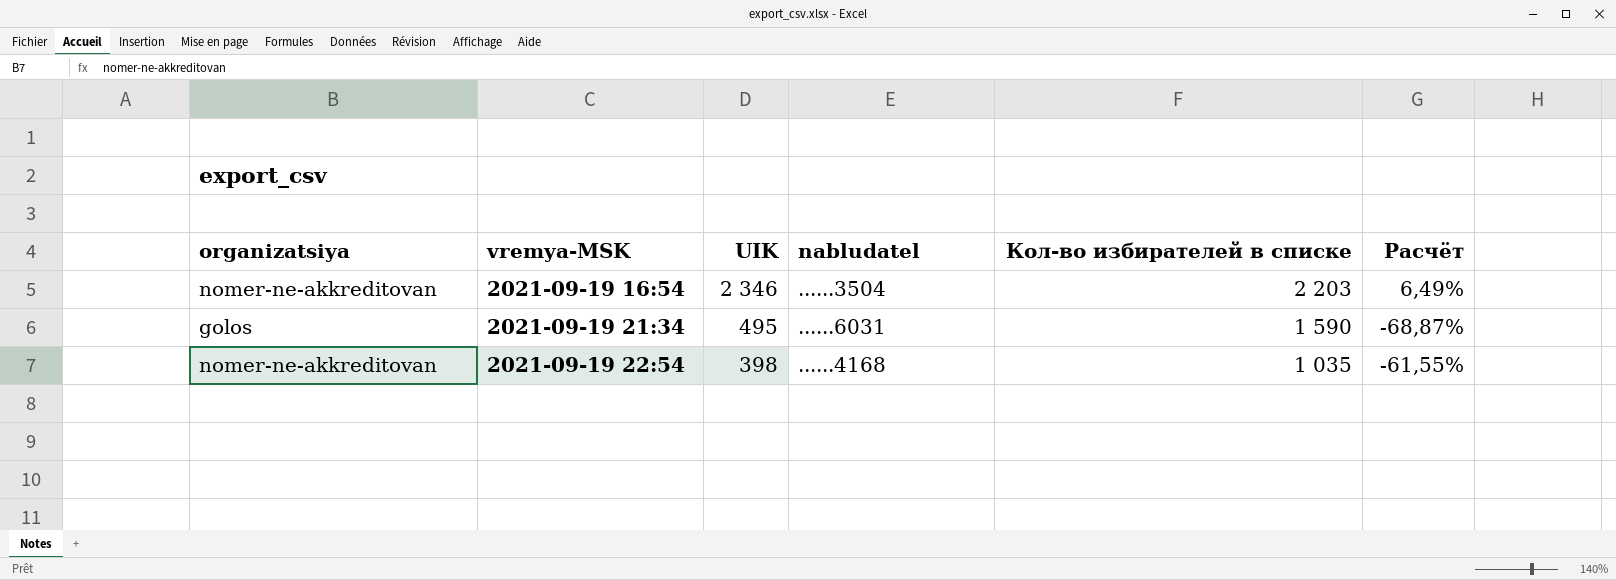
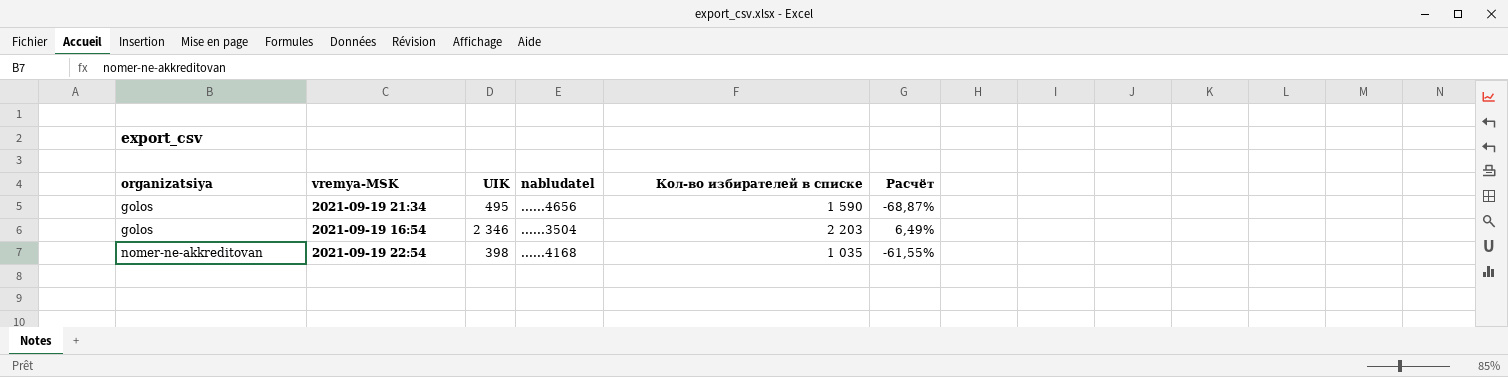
row order: vremya-MSK ascending -> organizatsiya ascending
2021-09-19 21:34 | nabludatel: ......6031 -> ......4656
2021-09-19 16:54 | organizatsiya: nomer-ne-akkreditovan -> golos

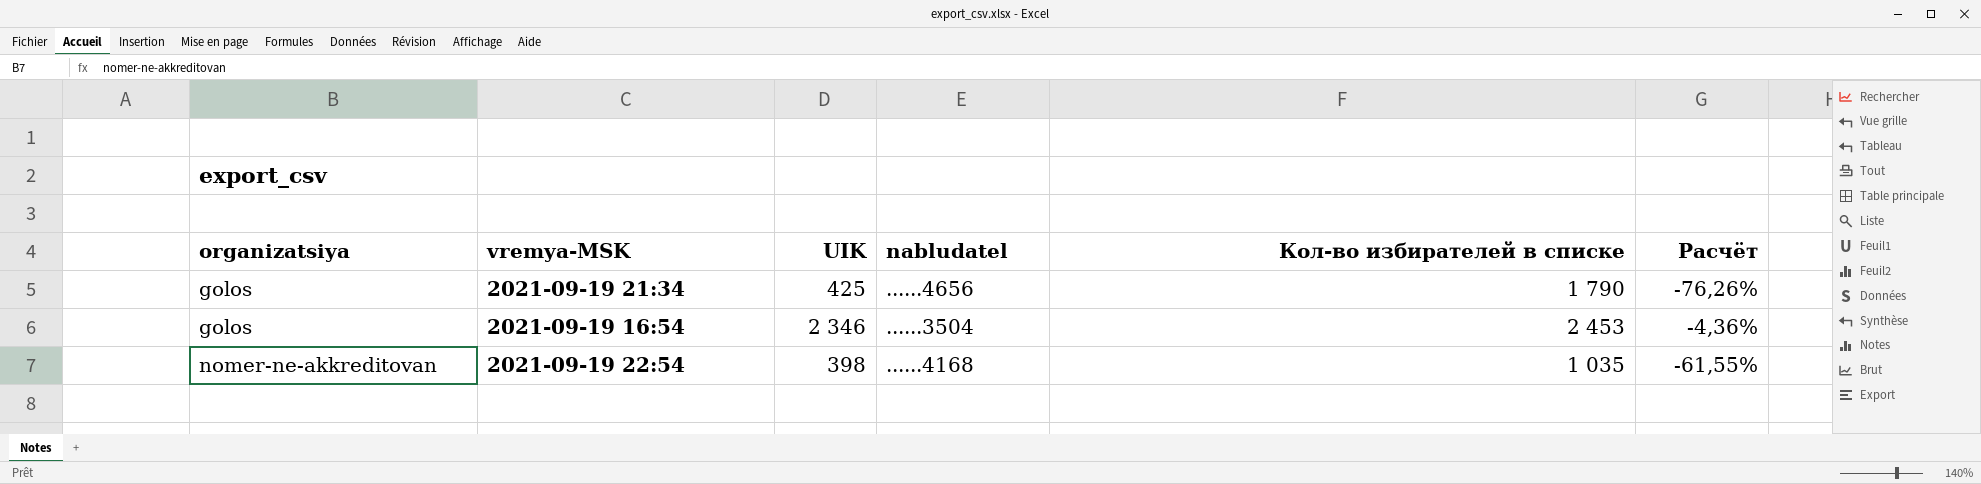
2021-09-19 21:34 | UIK: 495 -> 425
2021-09-19 21:34 | Кол-во избирателей в списке: 1 590 -> 1 790
2021-09-19 21:34 | Расчёт: -68,87% -> -76,26%
2021-09-19 16:54 | Кол-во избирателей в списке: 2 203 -> 2 453
2021-09-19 16:54 | Расчёт: 6,49% -> -4,36%

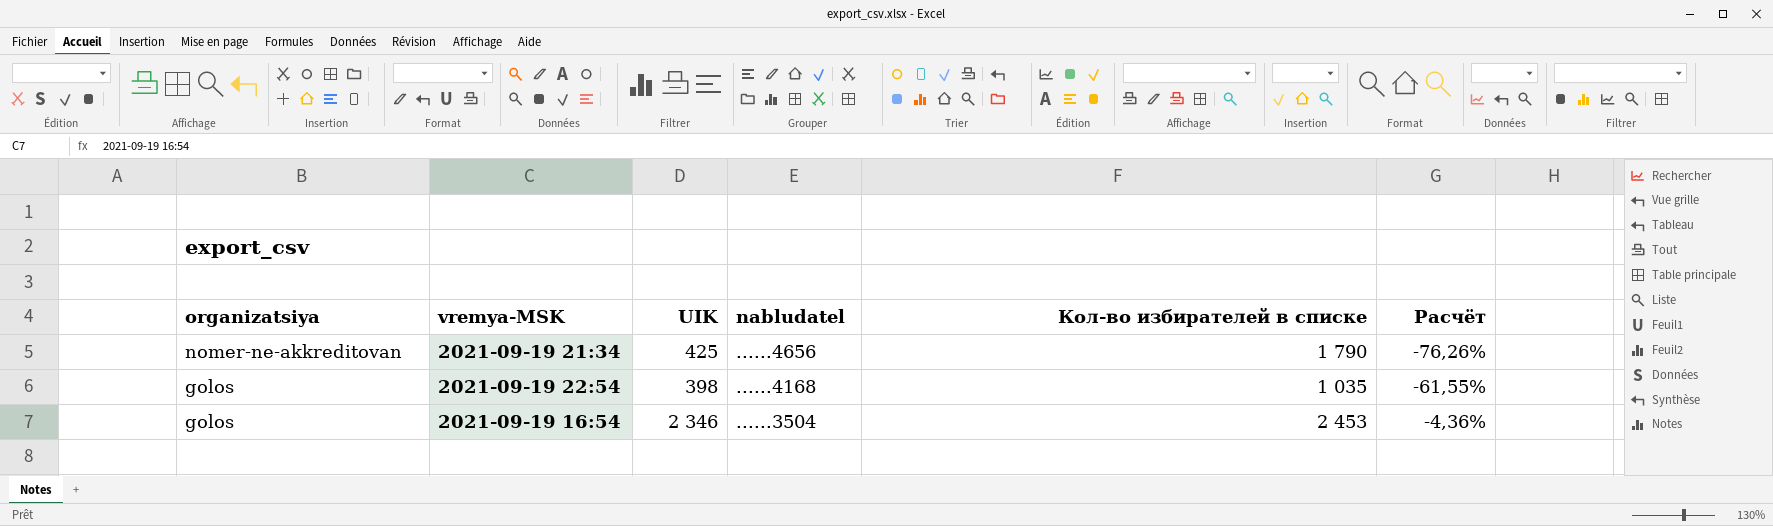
row order: organizatsiya ascending -> organizatsiya descending
2021-09-19 21:34 | organizatsiya: golos -> nomer-ne-akkreditovan
2021-09-19 22:54 | organizatsiya: nomer-ne-akkreditovan -> golos

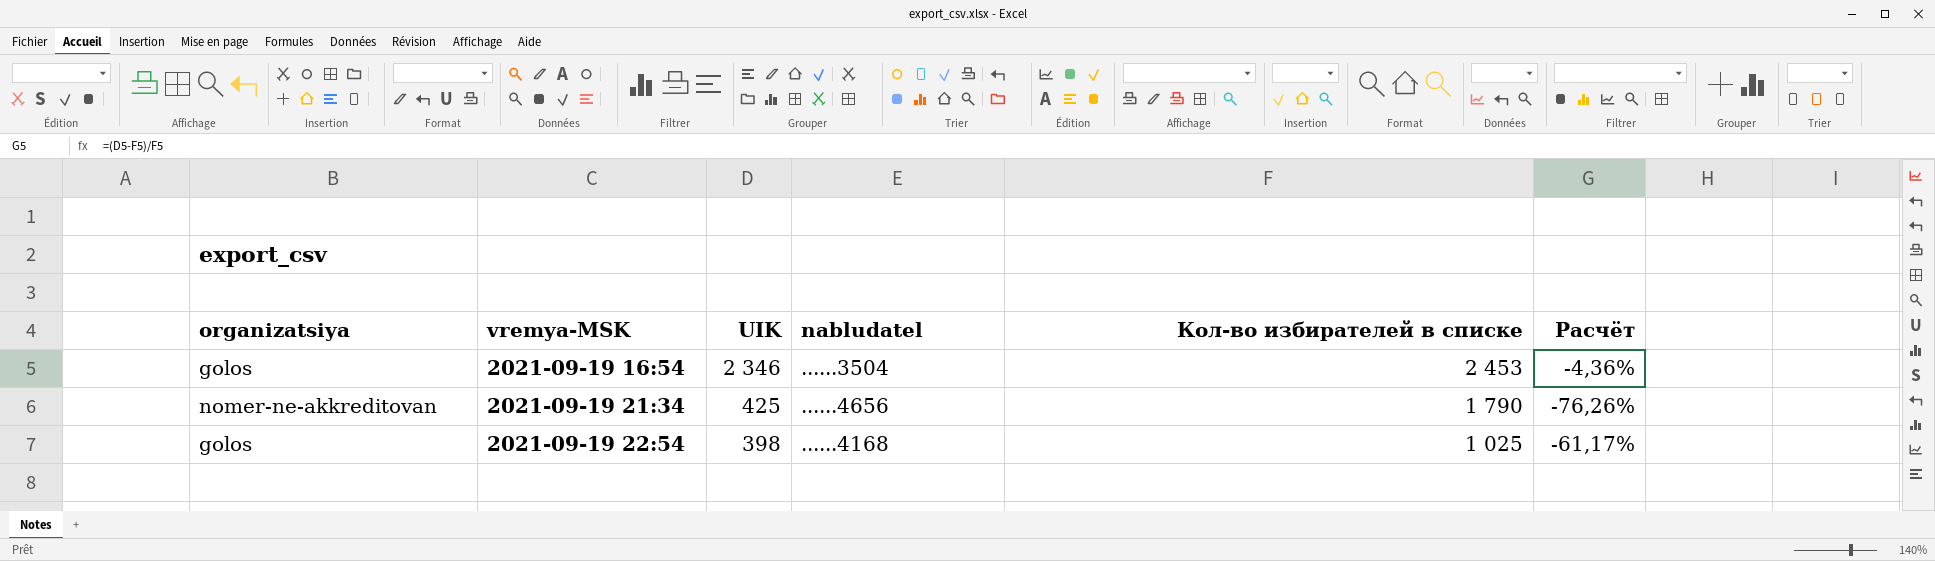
row order: organizatsiya descending -> vremya-MSK ascending
2021-09-19 22:54 | Кол-во избирателей в списке: 1 035 -> 1 025
2021-09-19 22:54 | Расчёт: -61,55% -> -61,17%

